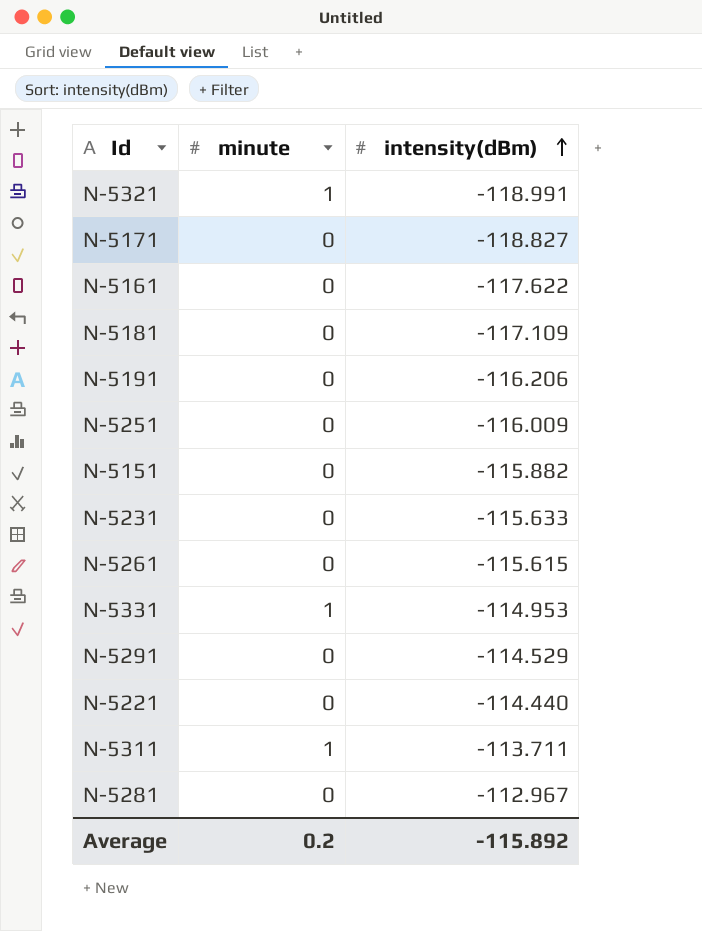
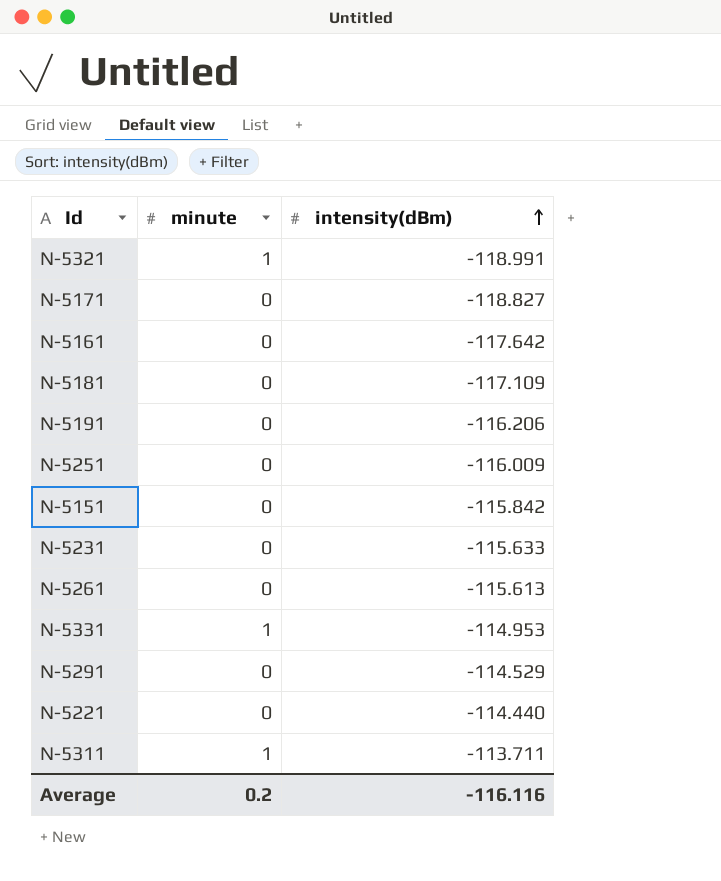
row N-5281: 0 | -112.967 -> none
N-5161 | intensity(dBm): -117.622 -> -117.642
N-5151 | intensity(dBm): -115.882 -> -115.842
N-5261 | intensity(dBm): -115.615 -> -115.613
Average | intensity(dBm): -115.892 -> -116.116

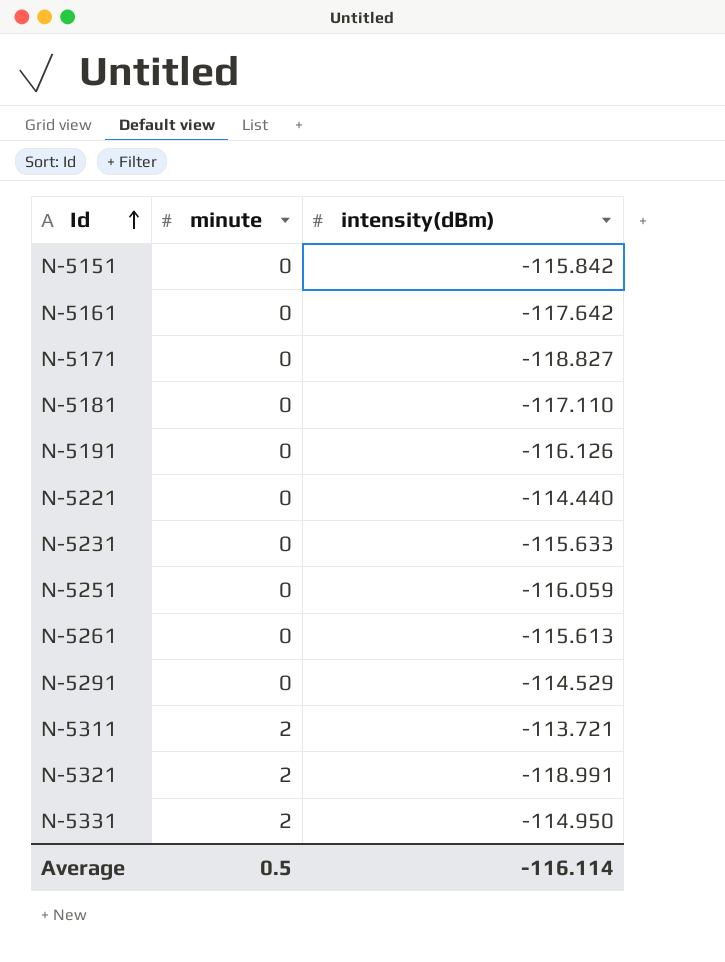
row order: intensity(dBm) ascending -> Id ascending
N-5181 | intensity(dBm): -117.109 -> -117.110
N-5191 | intensity(dBm): -116.206 -> -116.126
N-5251 | intensity(dBm): -116.009 -> -116.059
N-5311 | minute: 1 -> 2
N-5311 | intensity(dBm): -113.711 -> -113.721
N-5321 | minute: 1 -> 2
N-5331 | minute: 1 -> 2
N-5331 | intensity(dBm): -114.953 -> -114.950
Average | minute: 0.2 -> 0.5
Average | intensity(dBm): -116.116 -> -116.114

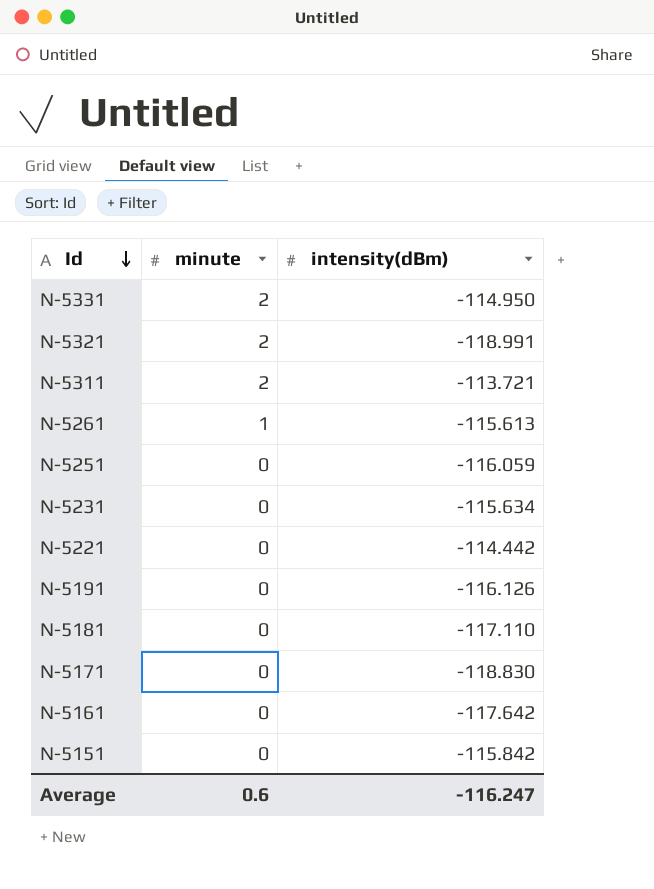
row order: Id ascending -> Id descending
row N-5291: 0 | -114.529 -> none
N-5261 | minute: 0 -> 1
N-5231 | intensity(dBm): -115.633 -> -115.634
N-5221 | intensity(dBm): -114.440 -> -114.442
N-5171 | intensity(dBm): -118.827 -> -118.830
Average | minute: 0.5 -> 0.6
Average | intensity(dBm): -116.114 -> -116.247

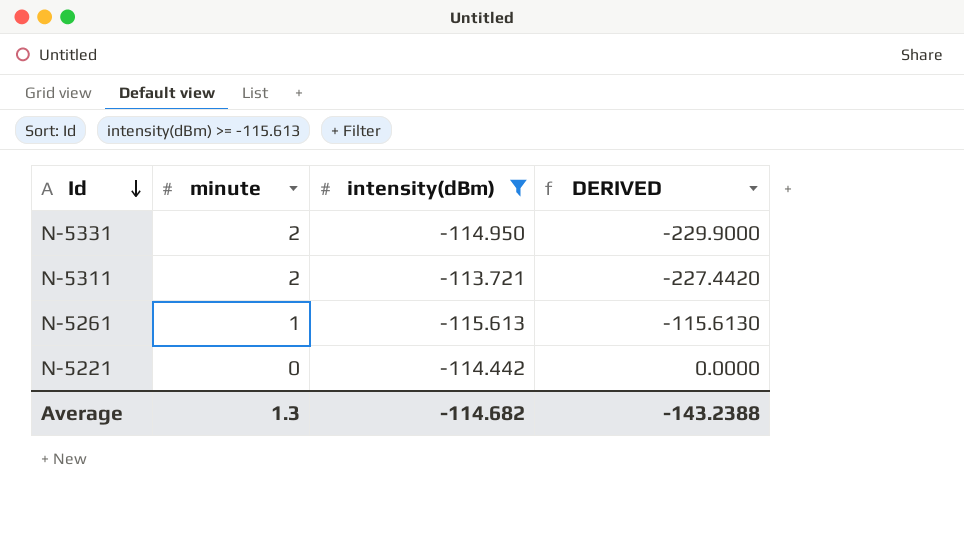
filter: none -> intensity(dBm) >= -115.613
column DERIVED | formula: none -> [minute] * [intensity(dBm)]
Average | minute: 0.6 -> 1.3
Average | intensity(dBm): -116.247 -> -114.682

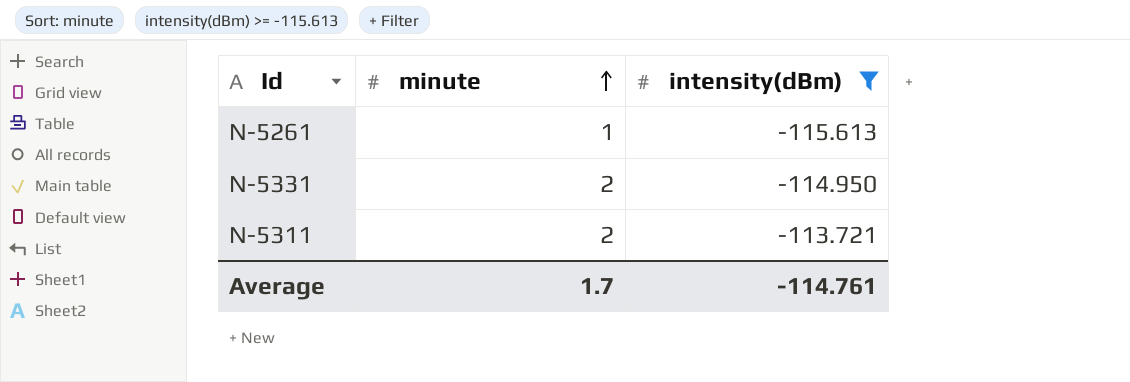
row order: Id descending -> minute ascending
column DERIVED | formula: [minute] * [intensity(dBm)] -> none
row N-5221: 0 | -114.442 | 0.0000 -> none
Average | minute: 1.3 -> 1.7
Average | intensity(dBm): -114.682 -> -114.761

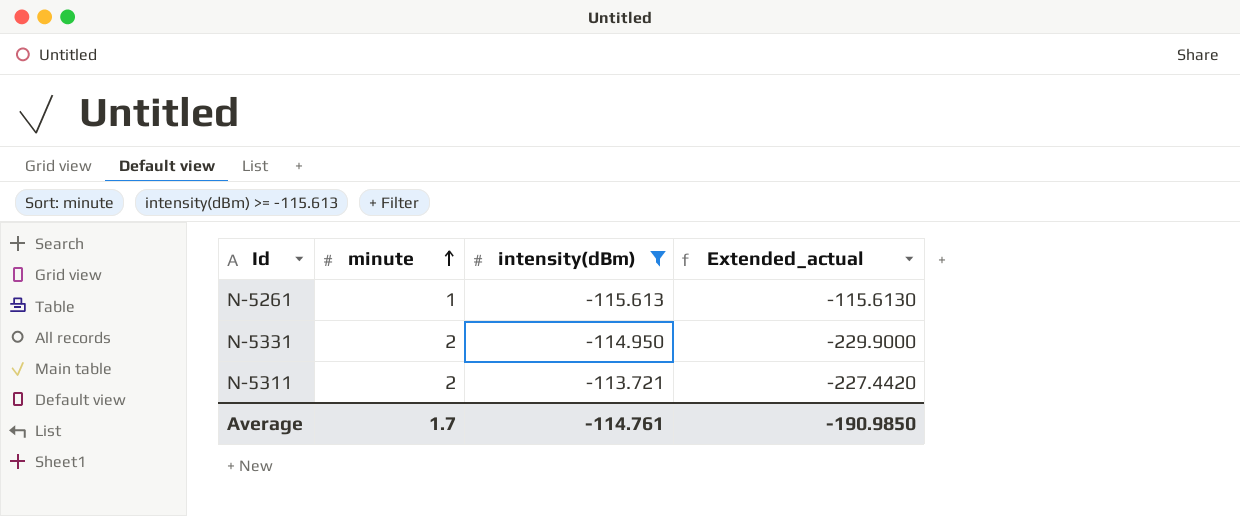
column Extended_actual | formula: none -> [minute] * [intensity(dBm)]

